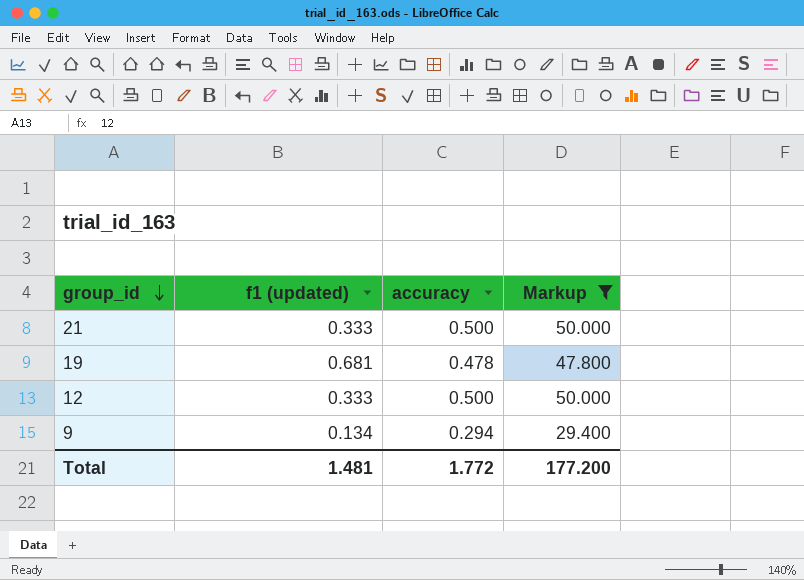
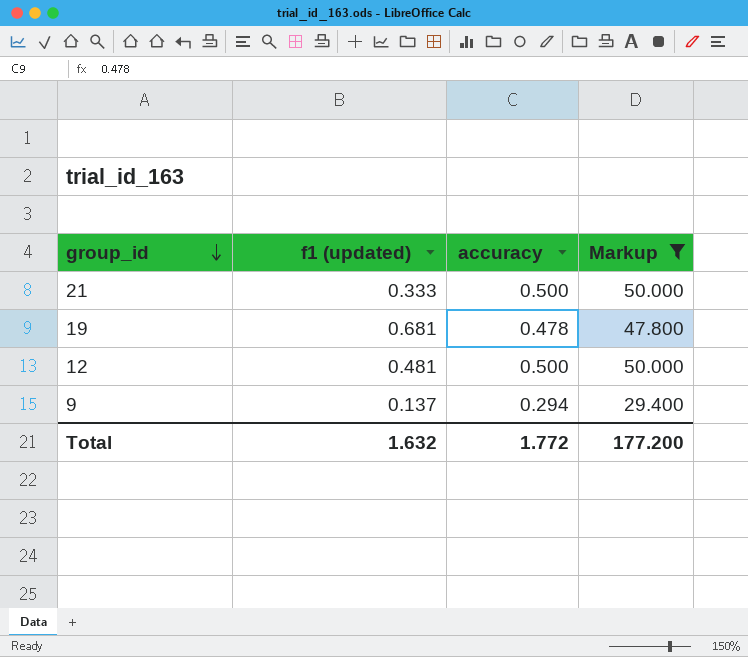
12 | f1 (updated): 0.333 -> 0.481
9 | f1 (updated): 0.134 -> 0.137
Total | f1 (updated): 1.481 -> 1.632

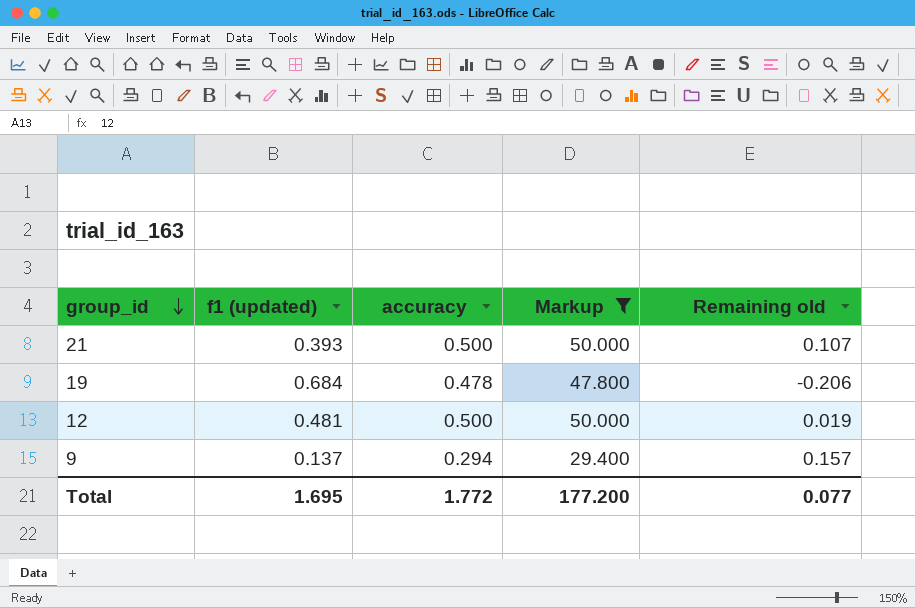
column Remaining old | formula: none -> [accuracy] - [f1 (updated)]
21 | f1 (updated): 0.333 -> 0.393
19 | f1 (updated): 0.681 -> 0.684
Total | f1 (updated): 1.632 -> 1.695

